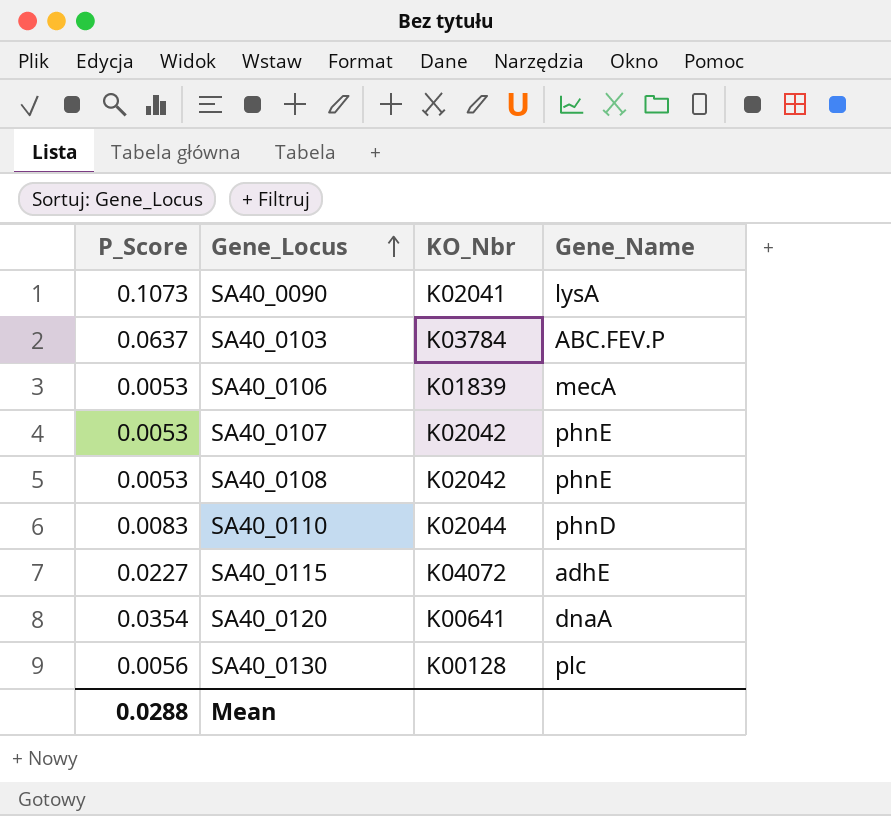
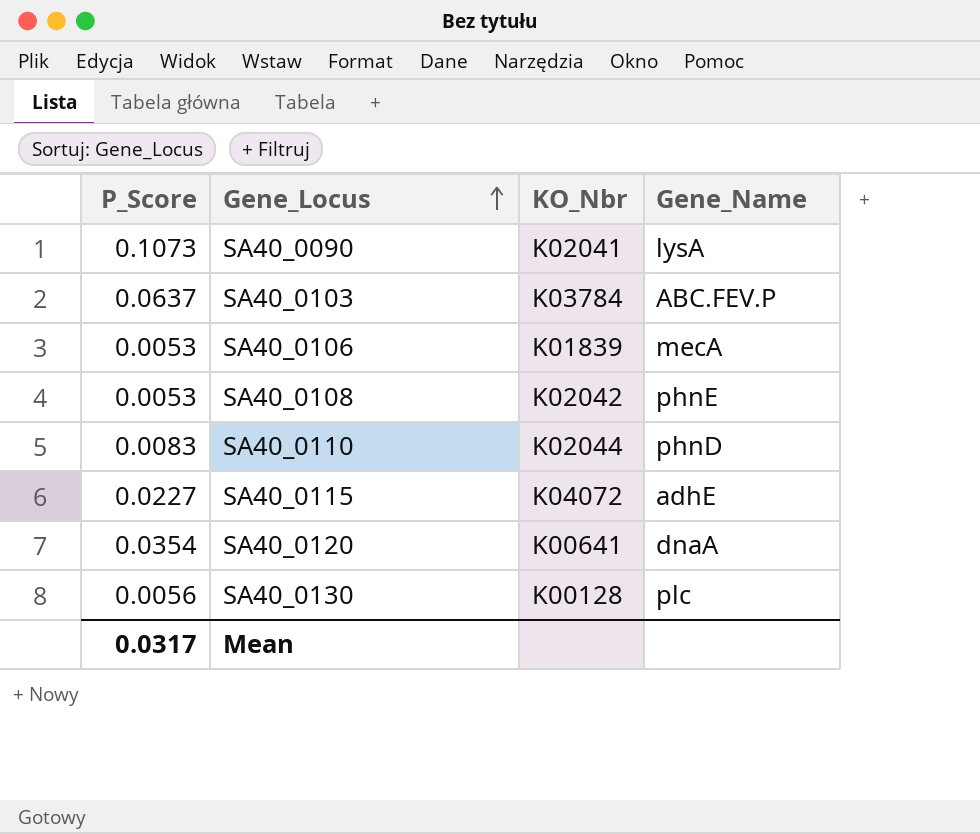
row SA40_0107: 0.0053 | K02042 | phnE -> none
Mean | P_Score: 0.0288 -> 0.0317

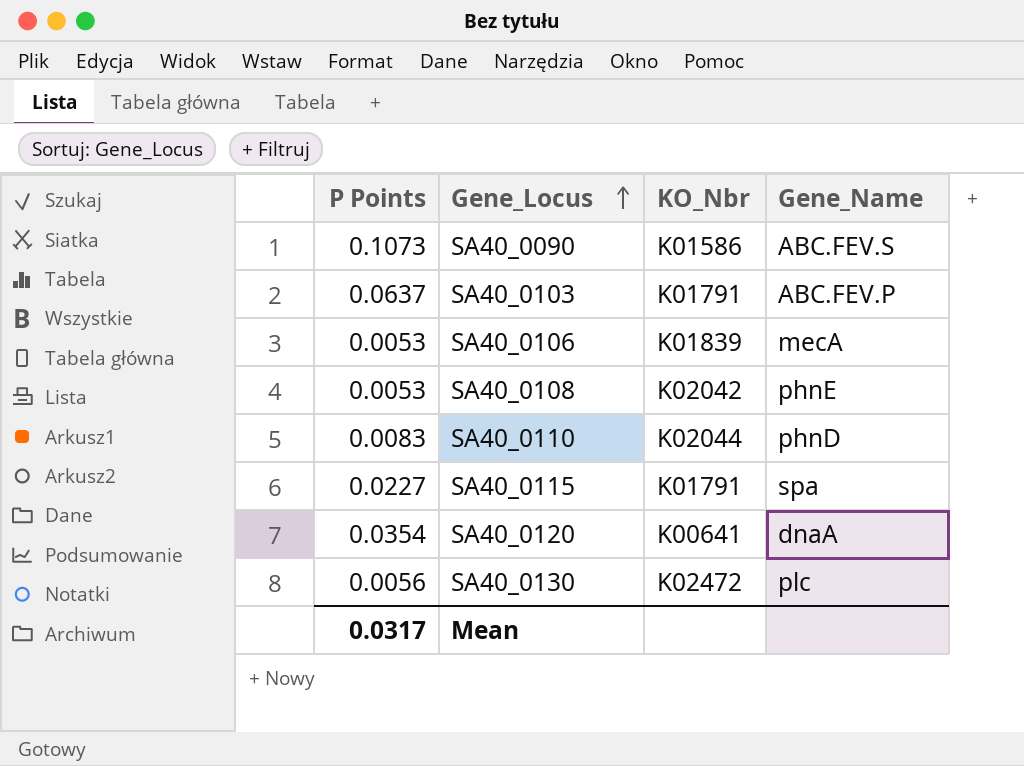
column name: P_Score -> P Points
SA40_0090 | KO_Nbr: K02041 -> K01586
SA40_0090 | Gene_Name: lysA -> ABC.FEV.S
SA40_0103 | KO_Nbr: K03784 -> K01791
SA40_0115 | KO_Nbr: K04072 -> K01791
SA40_0115 | Gene_Name: adhE -> spa
SA40_0130 | KO_Nbr: K00128 -> K02472

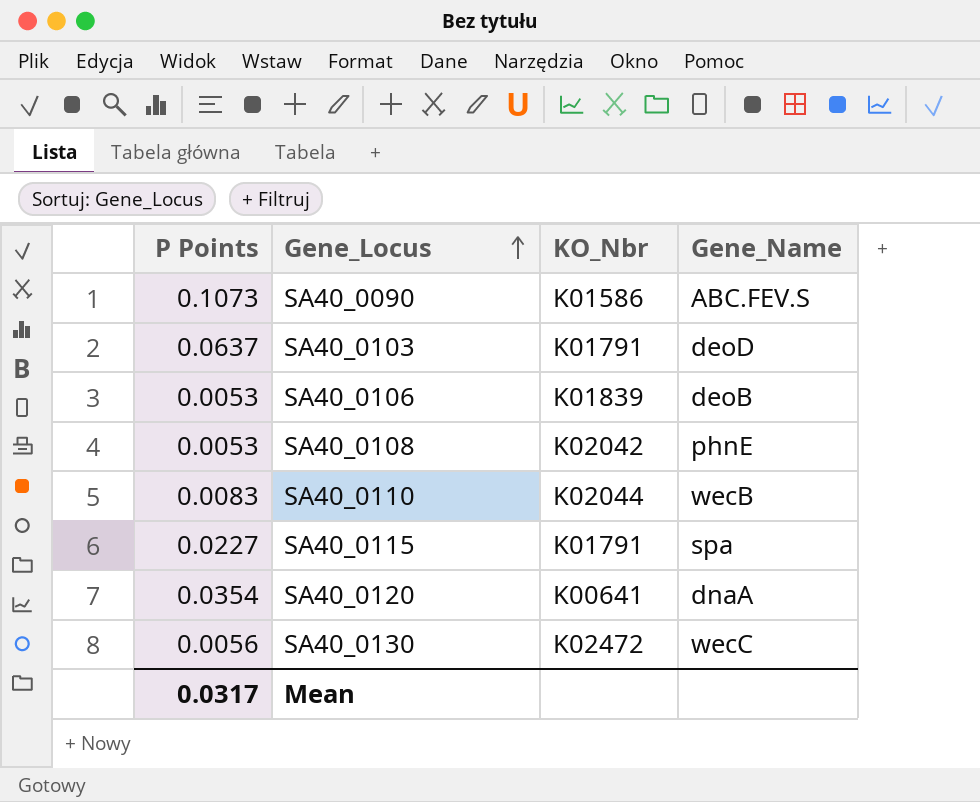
SA40_0103 | Gene_Name: ABC.FEV.P -> deoD
SA40_0106 | Gene_Name: mecA -> deoB
SA40_0110 | Gene_Name: phnD -> wecB
SA40_0130 | Gene_Name: plc -> wecC

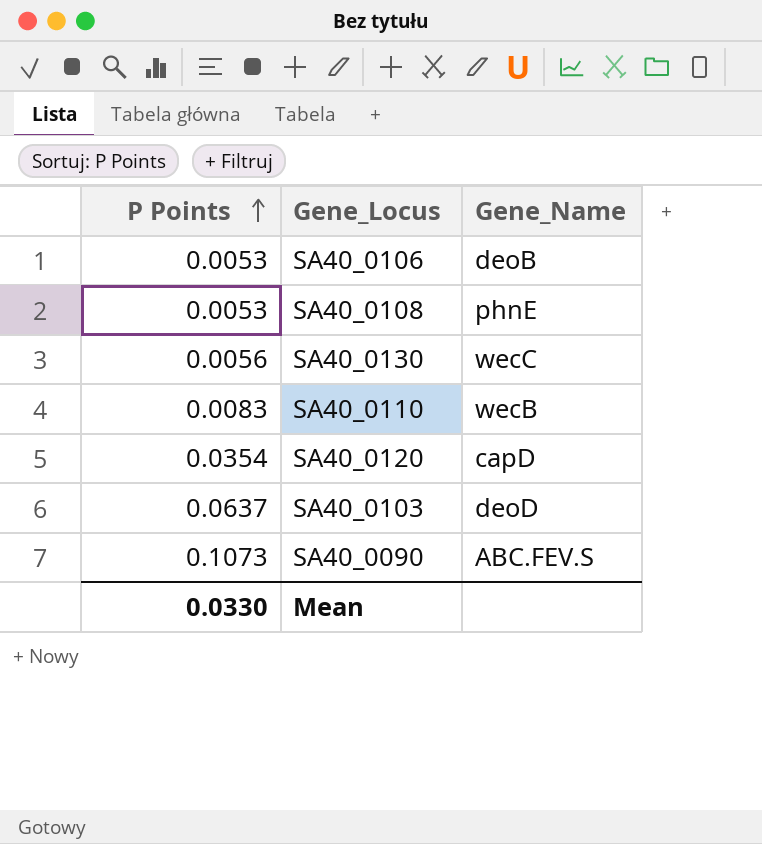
row order: Gene_Locus ascending -> P Points ascending
column KO_Nbr | position: 3 -> none
row SA40_0115: 0.0227 | K01791 | spa -> none
SA40_0120 | Gene_Name: dnaA -> capD
Mean | P Points: 0.0317 -> 0.0330

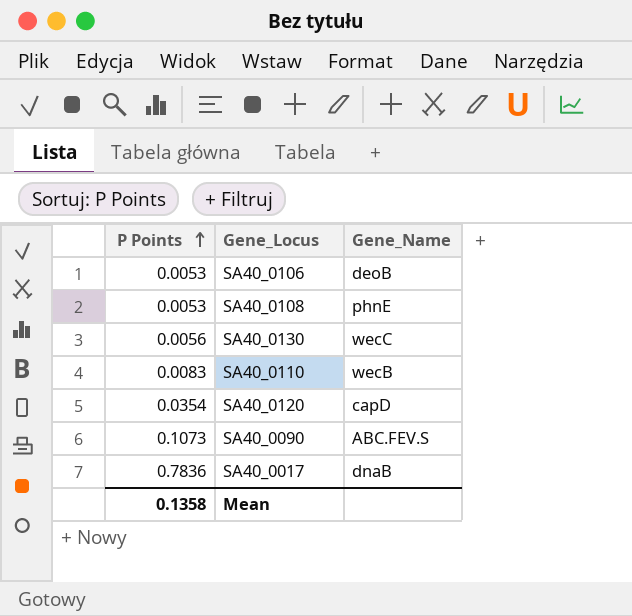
row SA40_0103: 0.0637 | deoD -> none
row SA40_0017: none -> 0.7836 | dnaB
Mean | P Points: 0.0330 -> 0.1358

